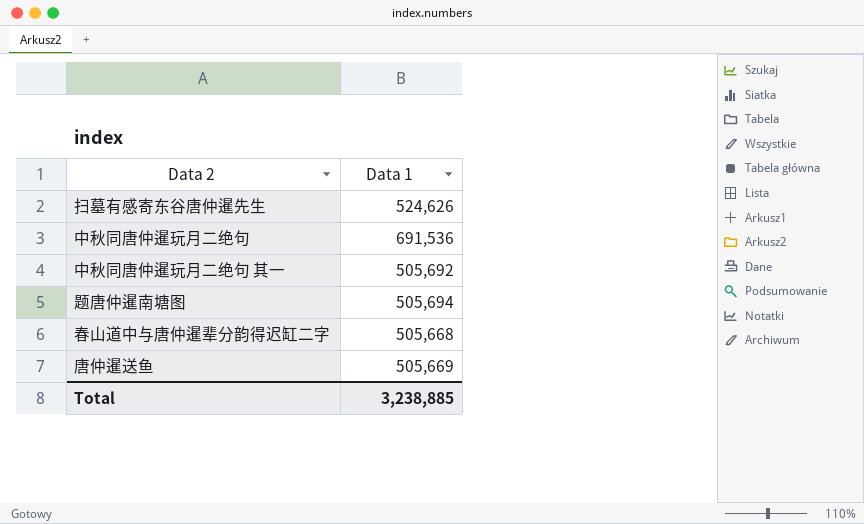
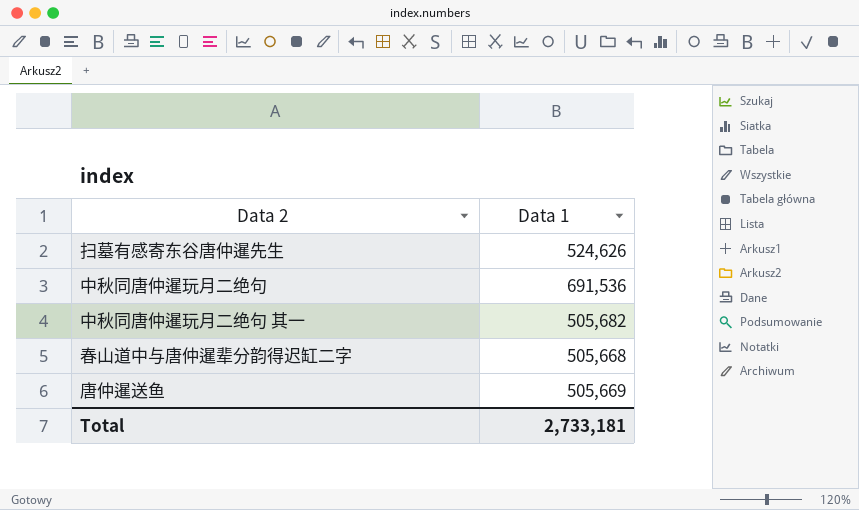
row 题唐仲暹南塘图: 505,694 -> none
中秋同唐仲暹玩月二绝句 其一 | Data 1: 505,692 -> 505,682
Total | Data 1: 3,238,885 -> 2,733,181

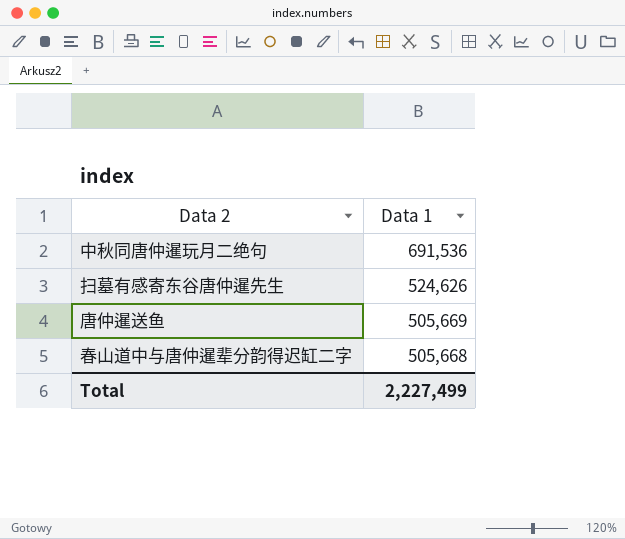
row order: none -> Data 1 descending
row 中秋同唐仲暹玩月二绝句 其一: 505,682 -> none
Total | Data 1: 2,733,181 -> 2,227,499

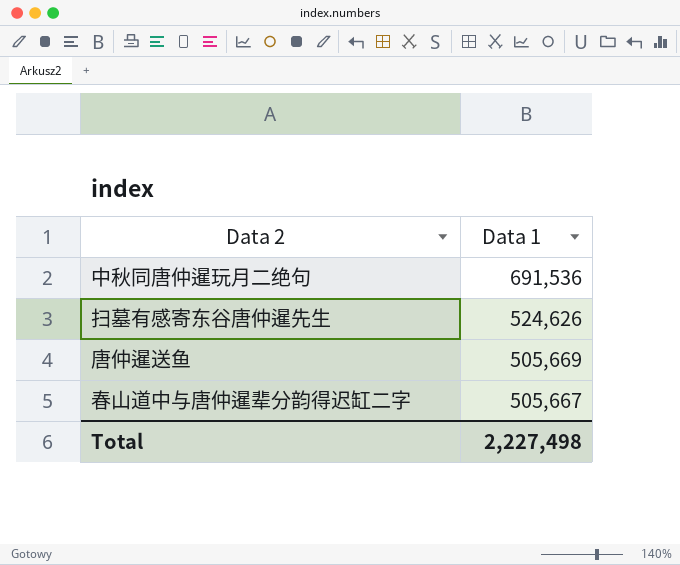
春山道中与唐仲暹辈分韵得迟缸二字 | Data 1: 505,668 -> 505,667
Total | Data 1: 2,227,499 -> 2,227,498

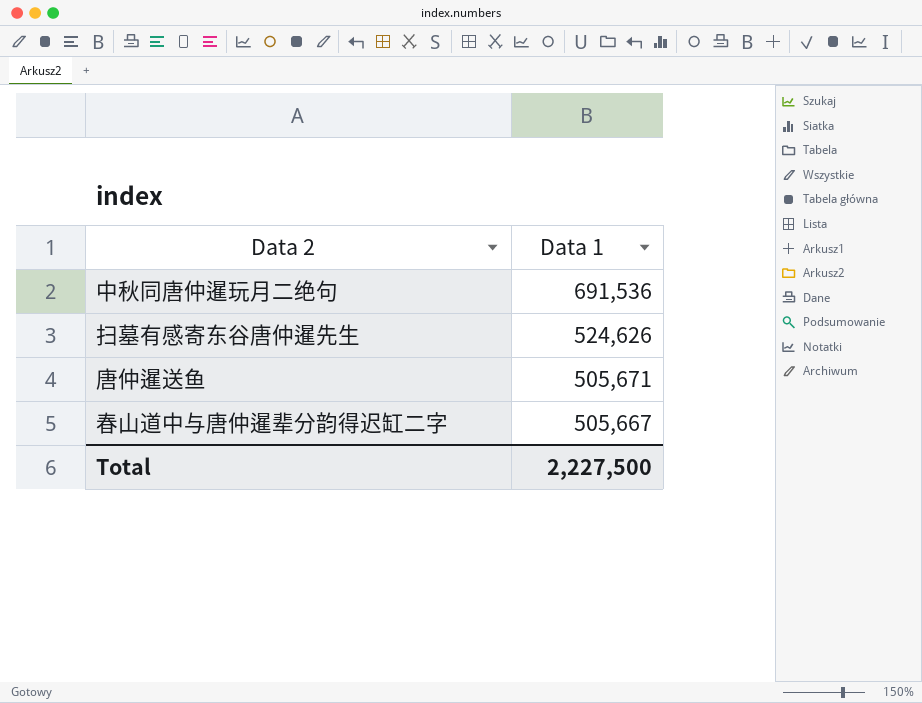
唐仲暹送鱼 | Data 1: 505,669 -> 505,671
Total | Data 1: 2,227,498 -> 2,227,500

